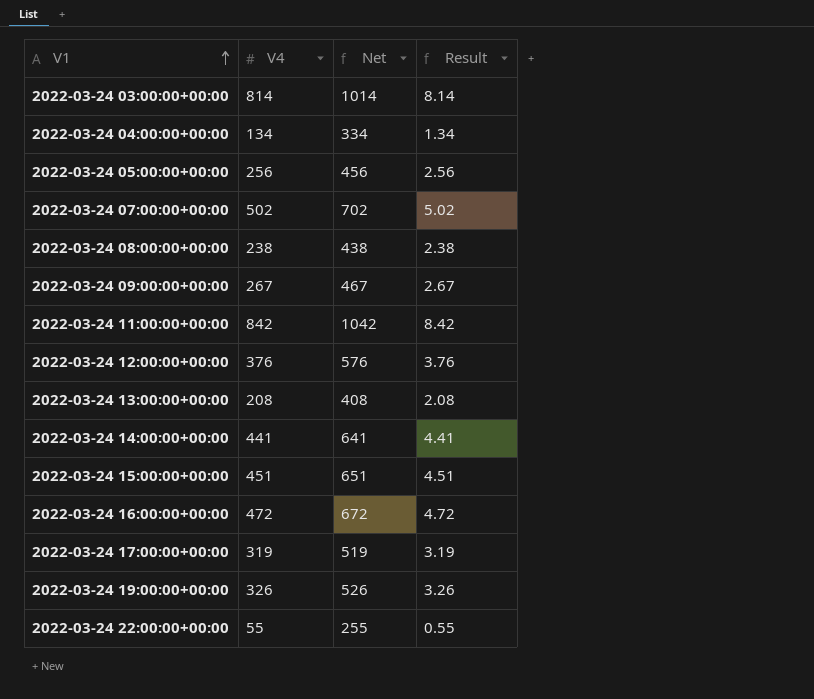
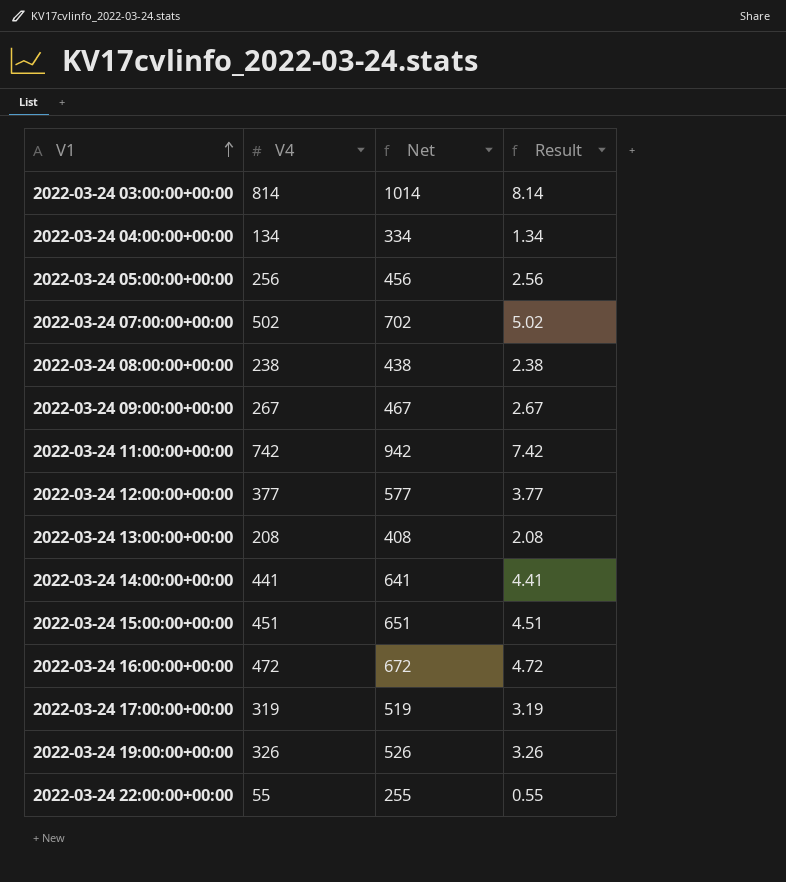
2022-03-24 11:00:00+00:00 | V4: 842 -> 742
2022-03-24 11:00:00+00:00 | Net: 1042 -> 942
2022-03-24 11:00:00+00:00 | Result: 8.42 -> 7.42
2022-03-24 12:00:00+00:00 | V4: 376 -> 377
2022-03-24 12:00:00+00:00 | Net: 576 -> 577
2022-03-24 12:00:00+00:00 | Result: 3.76 -> 3.77

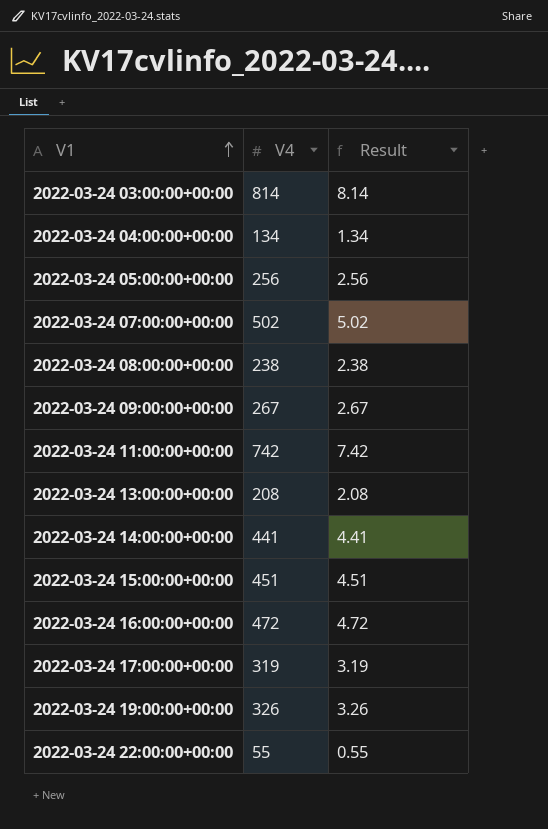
column Net | formula: [V4] + 200 -> none
row 2022-03-24 12:00:00+00:00: 377 | 577 | 3.77 -> none

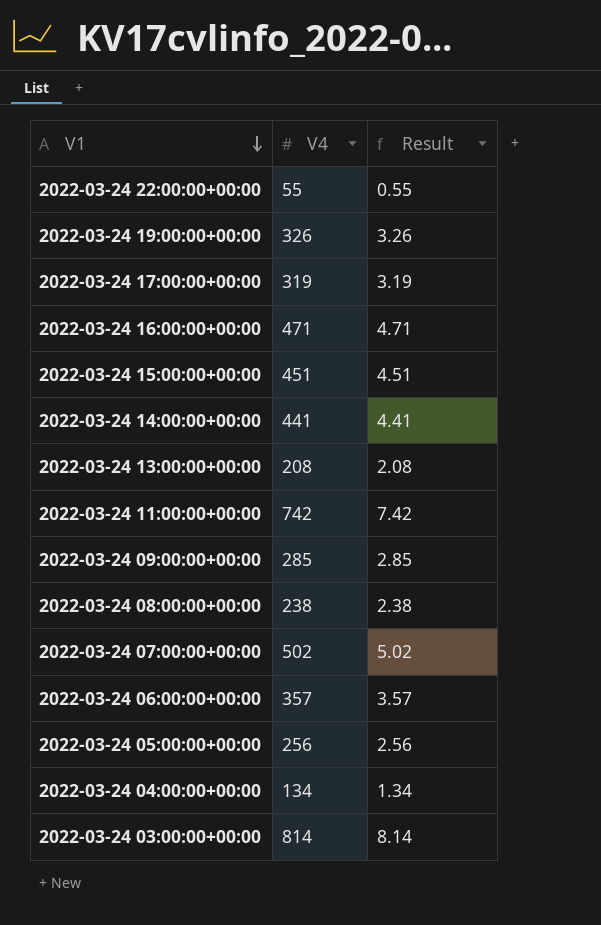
row order: V1 ascending -> V1 descending
2022-03-24 16:00:00+00:00 | V4: 472 -> 471
2022-03-24 16:00:00+00:00 | Result: 4.72 -> 4.71
2022-03-24 09:00:00+00:00 | V4: 267 -> 285
2022-03-24 09:00:00+00:00 | Result: 2.67 -> 2.85
row 2022-03-24 06:00:00+00:00: none -> 357 | 3.57

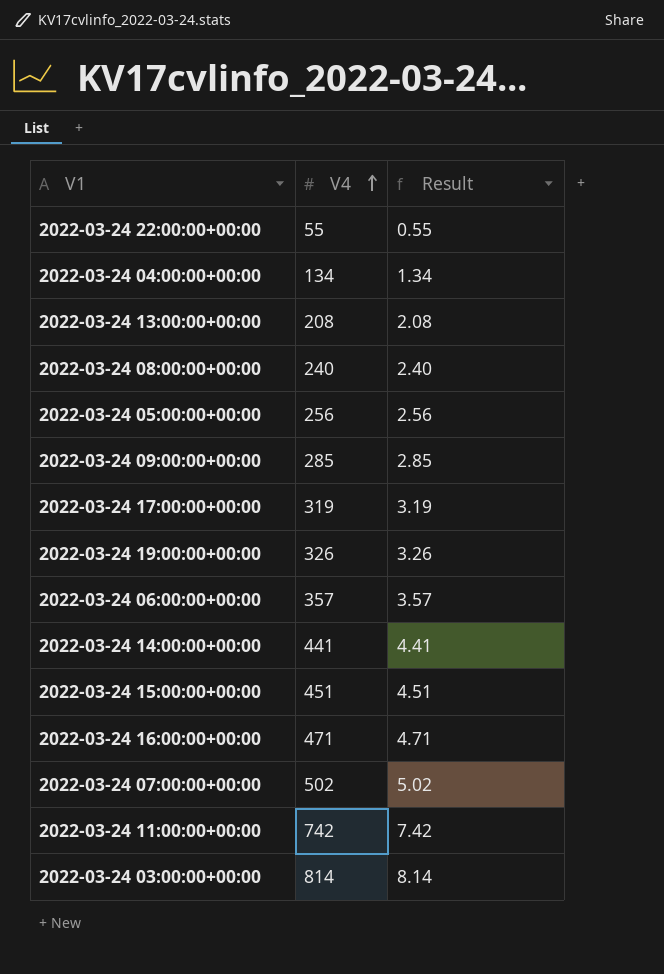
row order: V1 descending -> V4 ascending
2022-03-24 08:00:00+00:00 | V4: 238 -> 240
2022-03-24 08:00:00+00:00 | Result: 2.38 -> 2.40

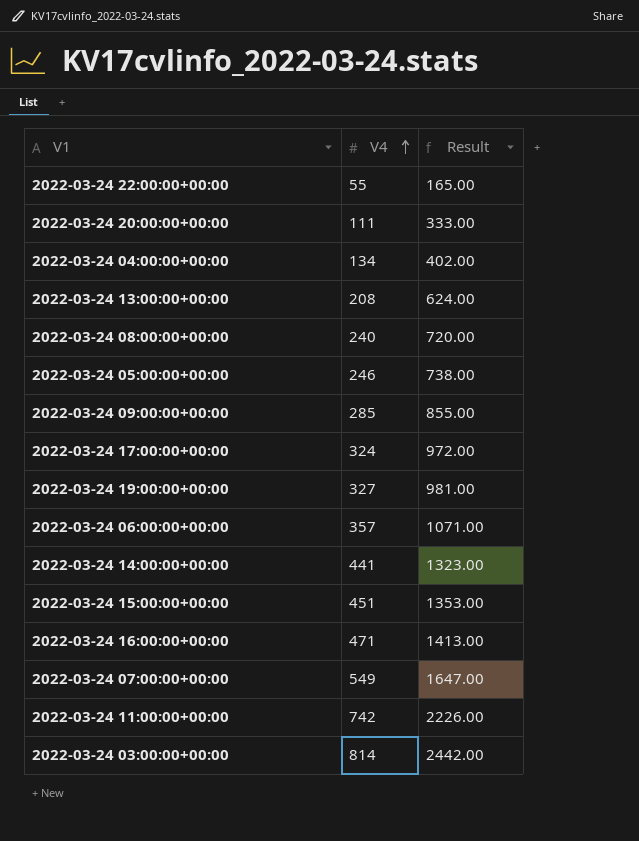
column Result | formula: [V4] * 0.01 -> [V4] * 3
row 2022-03-24 20:00:00+00:00: none -> 111 | 333.00
2022-03-24 05:00:00+00:00 | V4: 256 -> 246
2022-03-24 17:00:00+00:00 | V4: 319 -> 324
2022-03-24 19:00:00+00:00 | V4: 326 -> 327
2022-03-24 07:00:00+00:00 | V4: 502 -> 549

